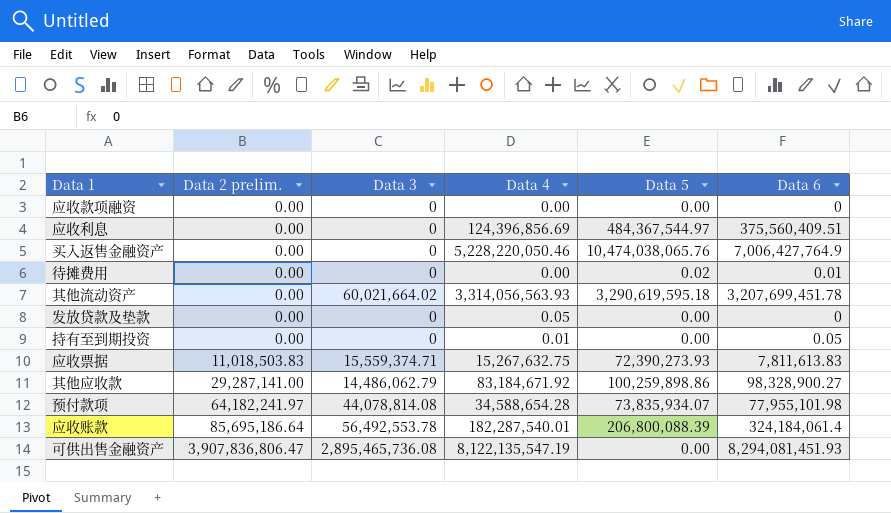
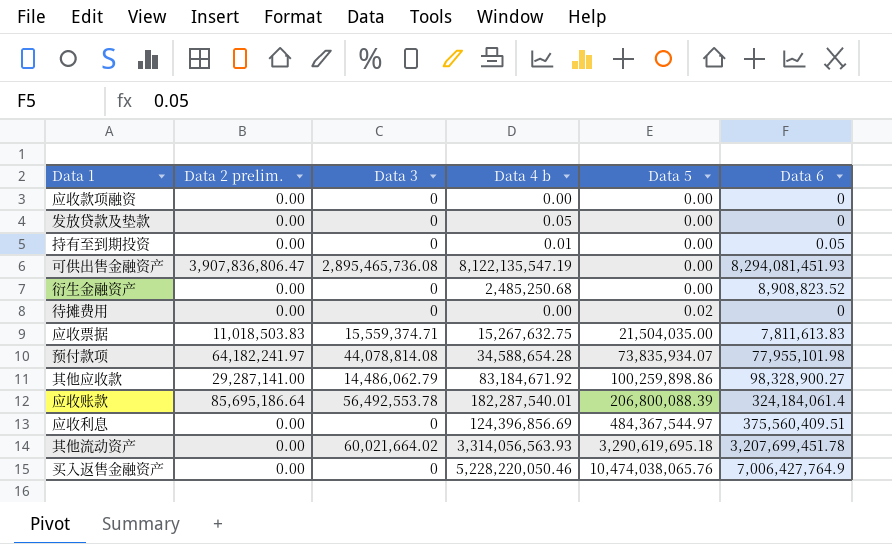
row order: Data 2 prelim. ascending -> Data 5 ascending
column name: Data 4 -> Data 4 b
row 衍生金融资产: none -> 0.00 | 0 | 2,485,250.68 | 0.00 | 8,908,823.52
待摊费用 | Data 6: 0.01 -> 0
应收票据 | Data 5: 72,390,273.93 -> 21,504,035.00
其他流动资产 | Data 5: 3,290,619,595.18 -> 3,290,619,695.18

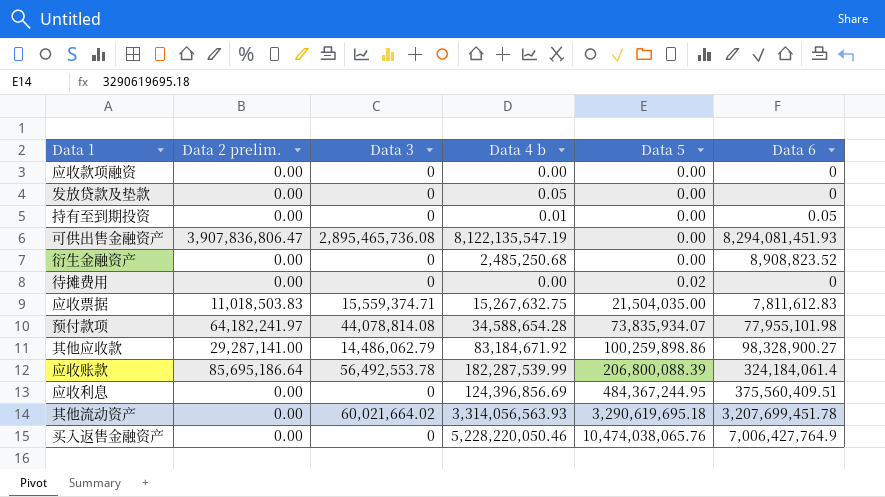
应收票据 | Data 6: 7,811,613.83 -> 7,811,612.83
应收账款 | Data 4 b: 182,287,540.01 -> 182,287,539.99
应收利息 | Data 5: 484,367,544.97 -> 484,367,244.95

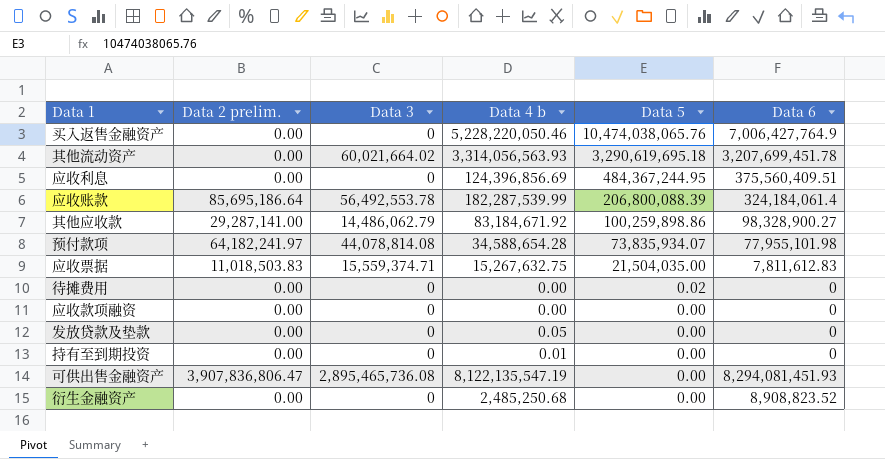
row order: Data 5 ascending -> Data 5 descending
持有至到期投资 | Data 6: 0.05 -> 0

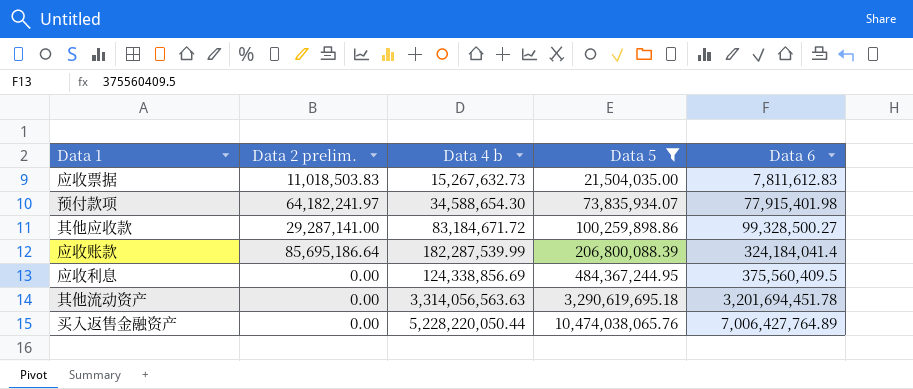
filter: none -> Data 5 >= 21,504,035.00
row order: Data 5 descending -> Data 5 ascending
column Data 3 | position: 3 -> none
应收票据 | Data 4 b: 15,267,632.75 -> 15,267,632.73
预付款项 | Data 4 b: 34,588,654.28 -> 34,588,654.30
预付款项 | Data 6: 77,955,101.98 -> 77,915,401.98
其他应收款 | Data 4 b: 83,184,671.92 -> 83,184,671.72
其他应收款 | Data 6: 98,328,900.27 -> 99,328,500.27
应收账款 | Data 6: 324,184,061.4 -> 324,184,041.4
应收利息 | Data 4 b: 124,396,856.69 -> 124,338,856.69
应收利息 | Data 6: 375,560,409.51 -> 375,560,409.5
其他流动资产 | Data 4 b: 3,314,056,563.93 -> 3,314,056,563.63
其他流动资产 | Data 6: 3,207,699,451.78 -> 3,201,694,451.78
买入返售金融资产 | Data 4 b: 5,228,220,050.46 -> 5,228,220,050.44
买入返售金融资产 | Data 6: 7,006,427,764.9 -> 7,006,427,764.89

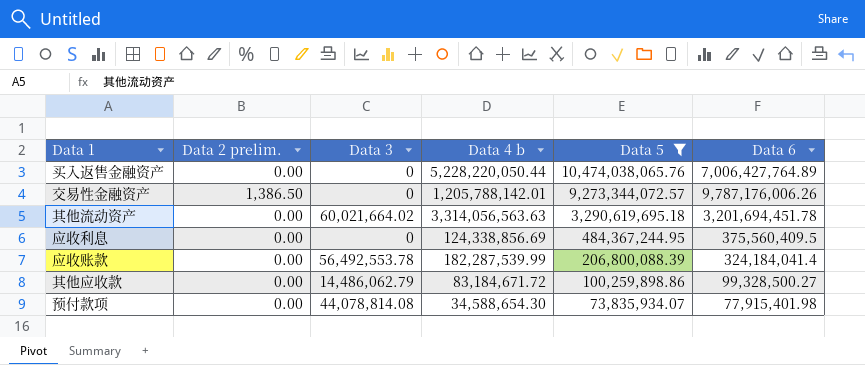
row order: Data 5 ascending -> Data 5 descending
column Data 3 | position: none -> 3
row 应收票据: 11,018,503.83 | 15,267,632.73 | 21,504,035.00 | 7,811,612.83 -> none
row 交易性金融资产: none -> 1,386.50 | 0 | 1,205,788,142.01 | 9,273,344,072.57 | 9,787,176,006.26
应收账款 | Data 2 prelim.: 85,695,186.64 -> 0.00
其他应收款 | Data 2 prelim.: 29,287,141.00 -> 0.00
预付款项 | Data 2 prelim.: 64,182,241.97 -> 0.00

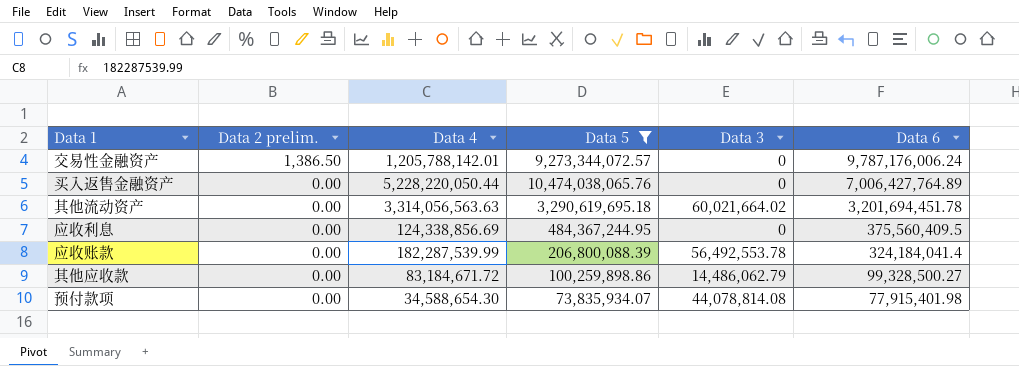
row order: Data 5 descending -> Data 2 prelim. descending
column name: Data 4 b -> Data 4
column Data 3 | position: 3 -> 5
交易性金融资产 | Data 6: 9,787,176,006.26 -> 9,787,176,006.24

